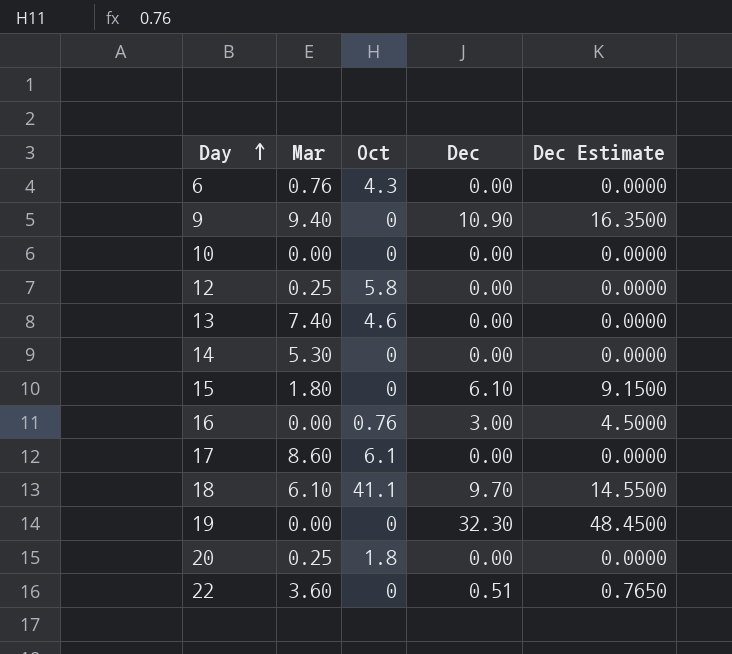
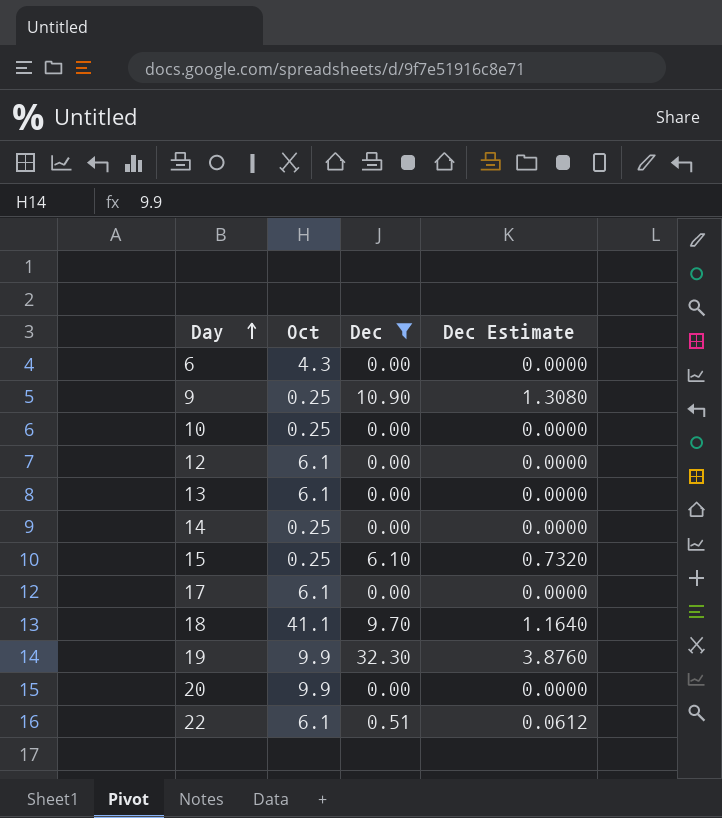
filter: none -> Dec != 3.00
column Mar | position: 2 -> none
column Dec Estimate | formula: [Dec] * 1.5 -> [Dec] * 0.12
9 | Oct: 0 -> 0.25
10 | Oct: 0 -> 0.25
12 | Oct: 5.8 -> 6.1
13 | Oct: 4.6 -> 6.1
14 | Oct: 0 -> 0.25
15 | Oct: 0 -> 0.25
19 | Oct: 0 -> 9.9
20 | Oct: 1.8 -> 9.9
22 | Oct: 0 -> 6.1

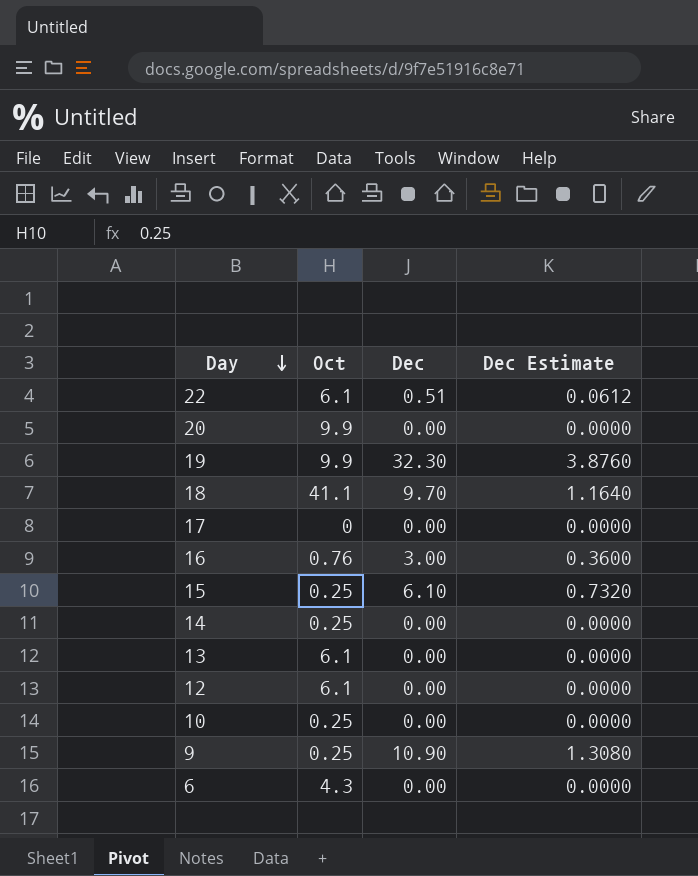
filter: Dec != 3.00 -> none
row order: Day ascending -> Day descending
17 | Oct: 6.1 -> 0

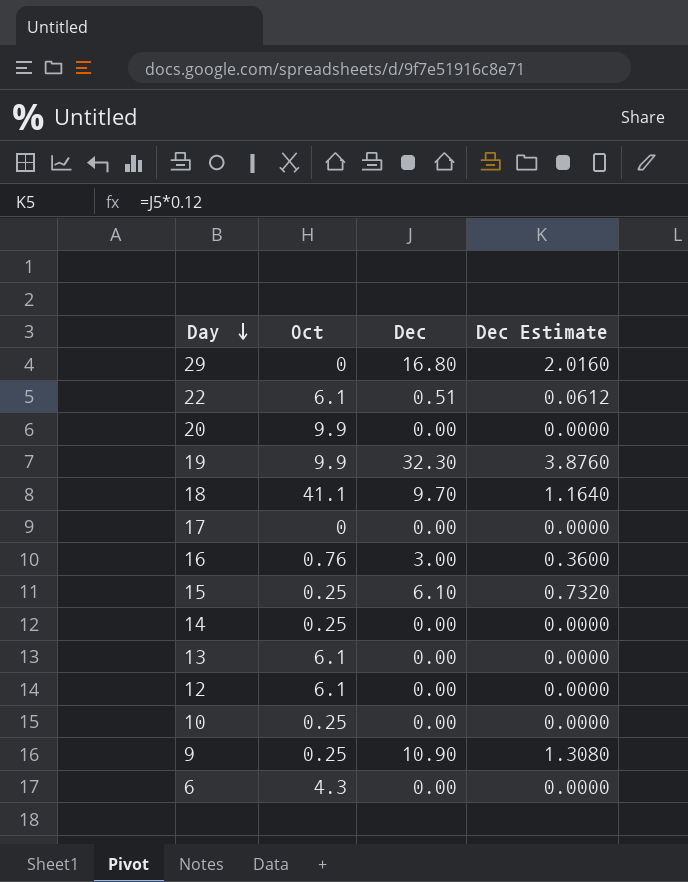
row 29: none -> 0 | 16.80 | 2.0160

